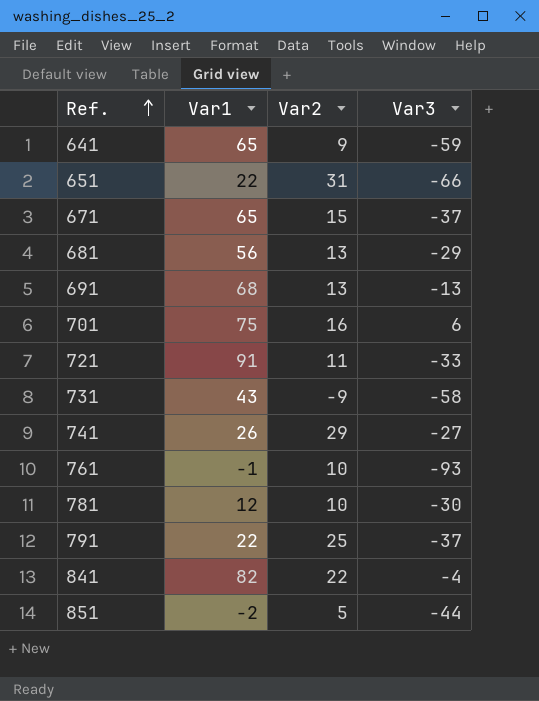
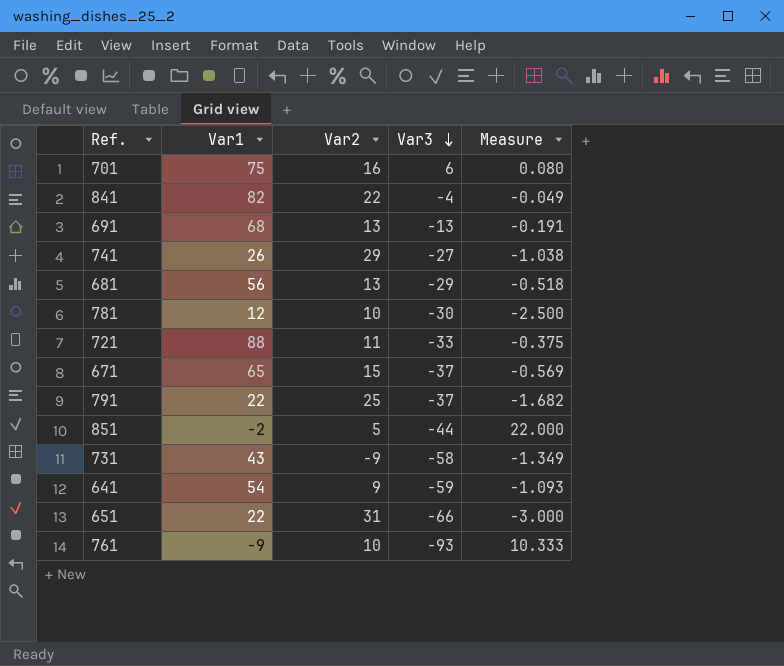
row order: Ref. ascending -> Var3 descending
column Measure | formula: none -> [Var3] / [Var1]
721 | Var1: 91 -> 88
641 | Var1: 65 -> 54
761 | Var1: -1 -> -9

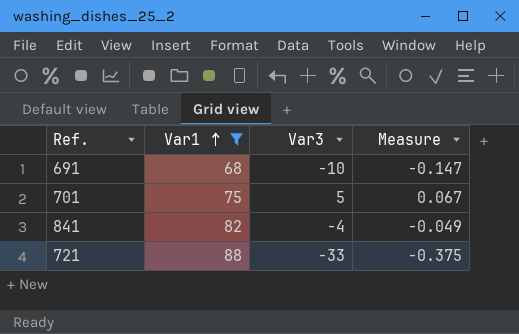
filter: none -> Var1 >= 68
row order: Var3 descending -> Var1 ascending
column Var2 | position: 3 -> none
691 | Var3: -13 -> -10
691 | Measure: -0.191 -> -0.147
701 | Var3: 6 -> 5
701 | Measure: 0.080 -> 0.067

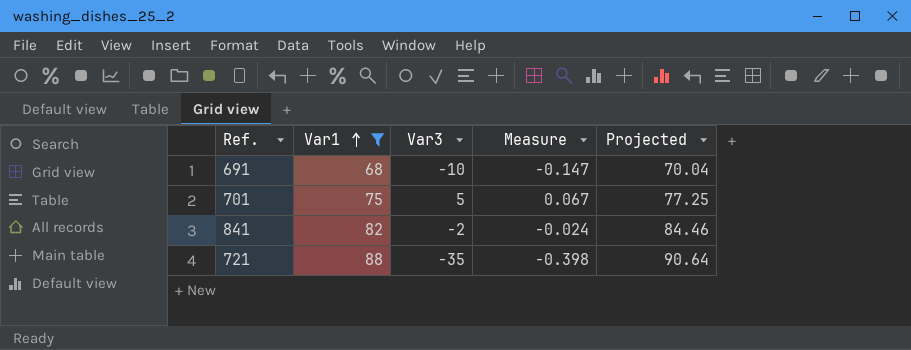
column Projected | formula: none -> [Var1] * 1.03
841 | Var3: -4 -> -2
841 | Measure: -0.049 -> -0.024
721 | Var3: -33 -> -35
721 | Measure: -0.375 -> -0.398

